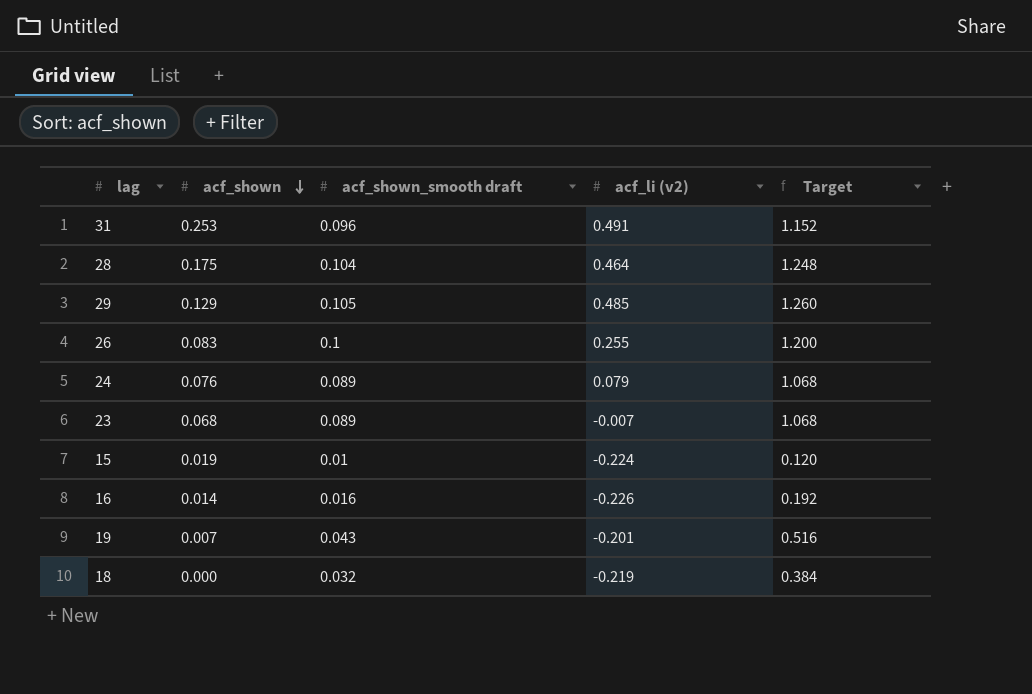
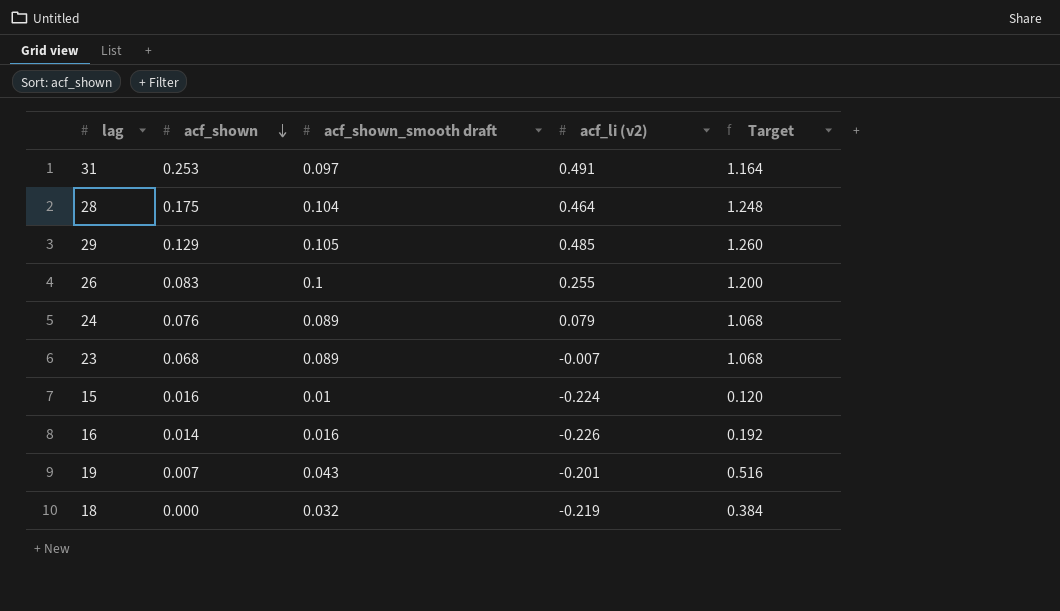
31 | acf_shown_smooth draft: 0.096 -> 0.097
31 | Target: 1.152 -> 1.164
15 | acf_shown: 0.019 -> 0.016

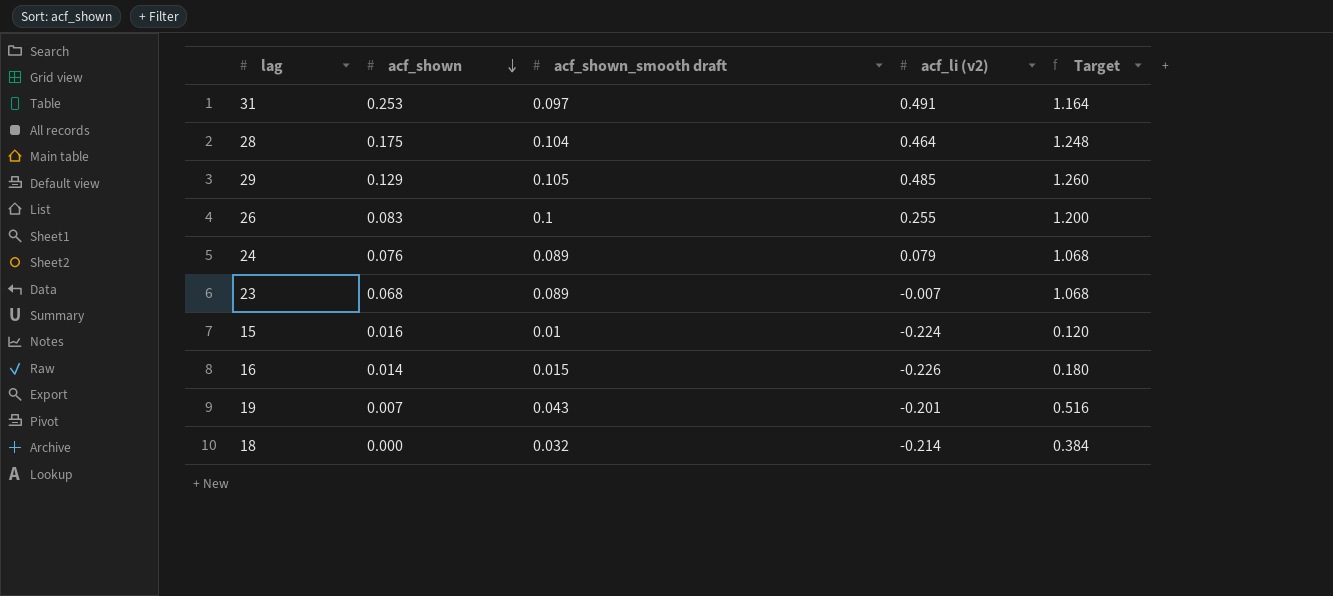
16 | acf_shown_smooth draft: 0.016 -> 0.015
16 | Target: 0.192 -> 0.180
18 | acf_li (v2): -0.219 -> -0.214

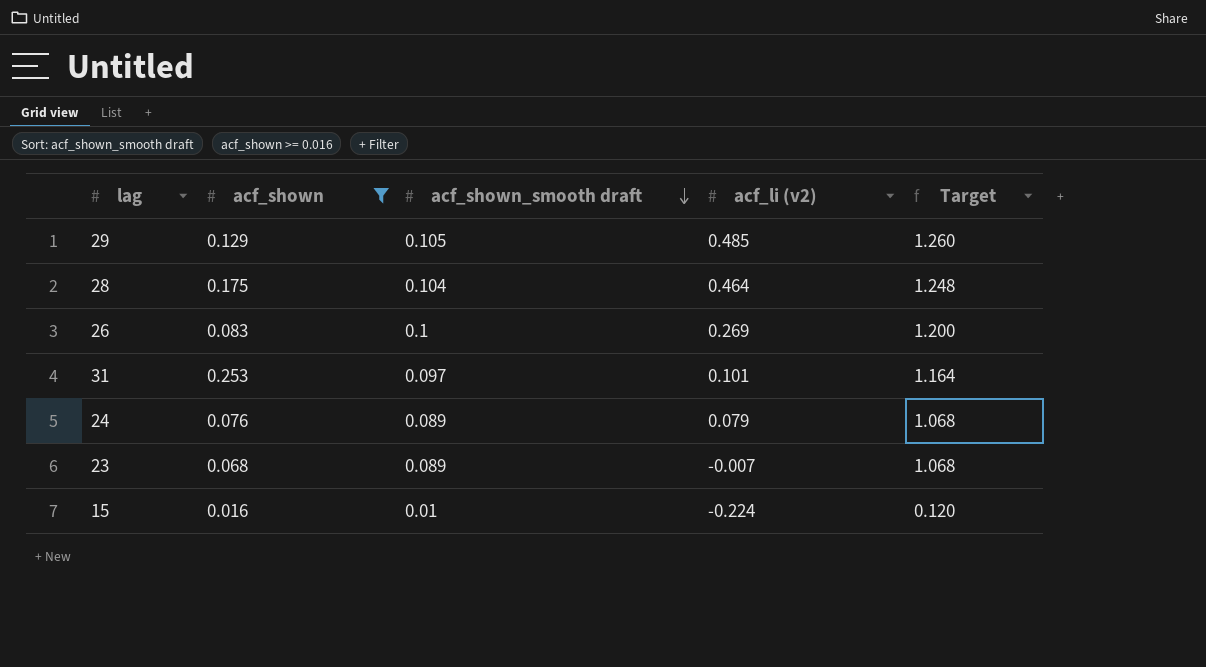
filter: none -> acf_shown >= 0.016
row order: acf_shown descending -> acf_shown_smooth draft descending
26 | acf_li (v2): 0.255 -> 0.269
31 | acf_li (v2): 0.491 -> 0.101

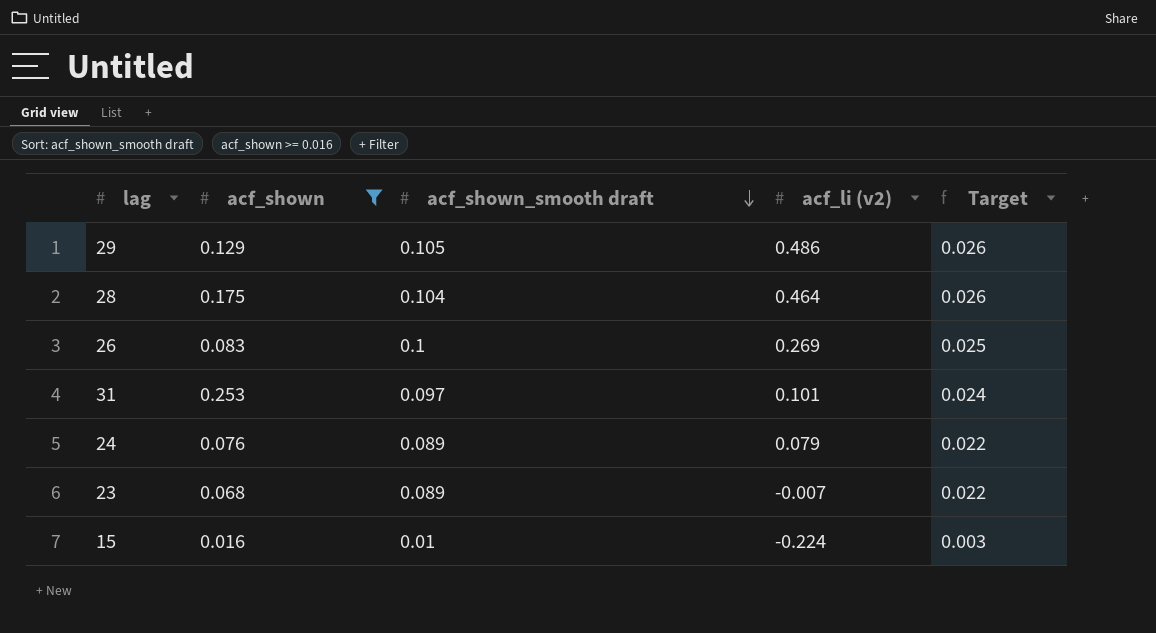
column Target | formula: [acf_shown_smooth draft] * 12 -> [acf_shown_smooth draft] * 0.25
29 | acf_li (v2): 0.485 -> 0.486

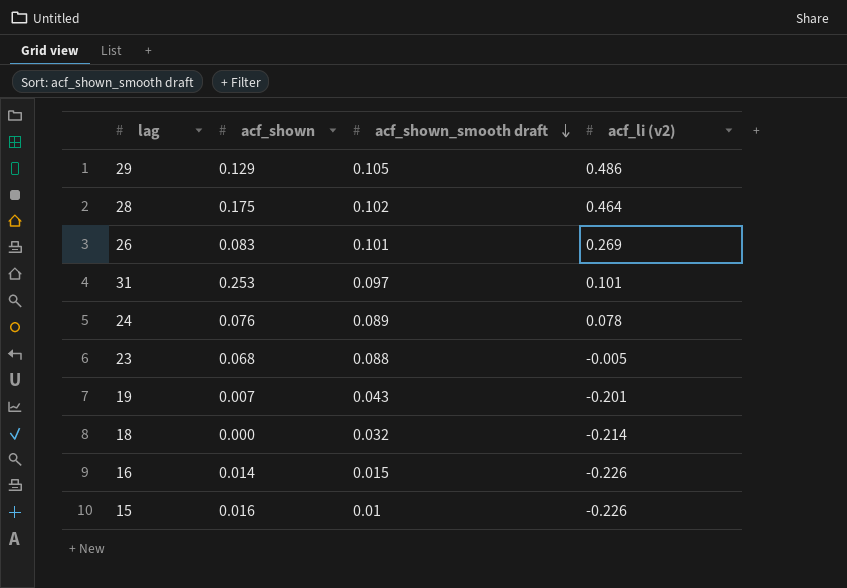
filter: acf_shown >= 0.016 -> none
column Target | formula: [acf_shown_smooth draft] * 0.25 -> none
28 | acf_shown_smooth draft: 0.104 -> 0.102
26 | acf_shown_smooth draft: 0.1 -> 0.101
24 | acf_li (v2): 0.079 -> 0.078
23 | acf_shown_smooth draft: 0.089 -> 0.088
23 | acf_li (v2): -0.007 -> -0.005
15 | acf_li (v2): -0.224 -> -0.226

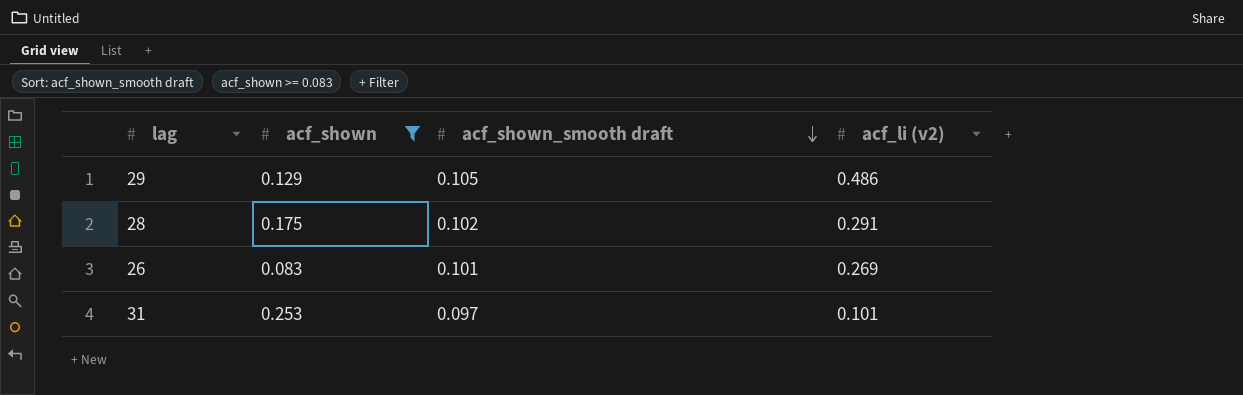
filter: none -> acf_shown >= 0.083
28 | acf_li (v2): 0.464 -> 0.291

